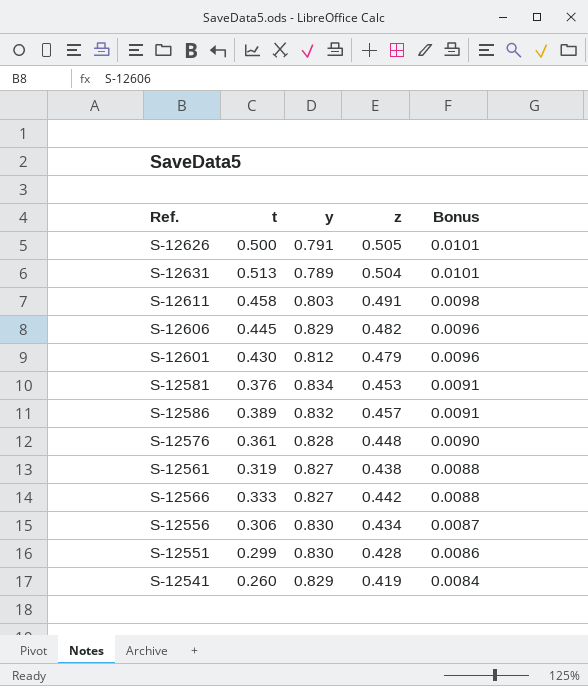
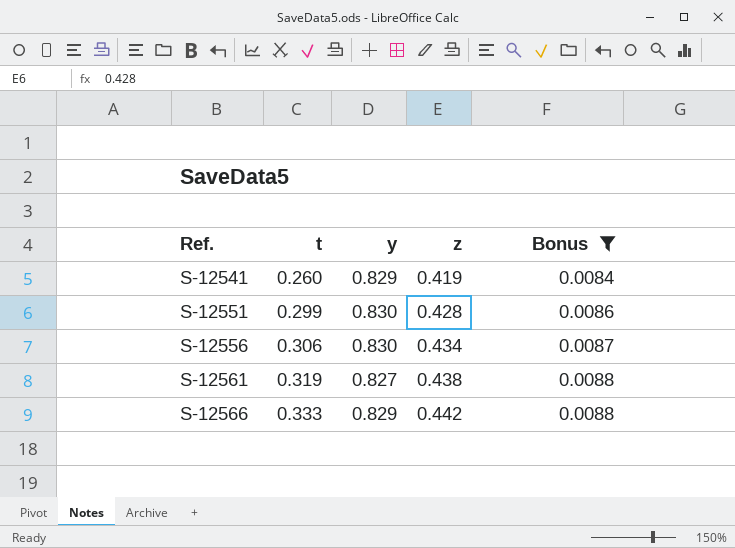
filter: none -> Bonus <= 0.0088
row order: Bonus descending -> Ref. ascending
S-12566 | y: 0.827 -> 0.829

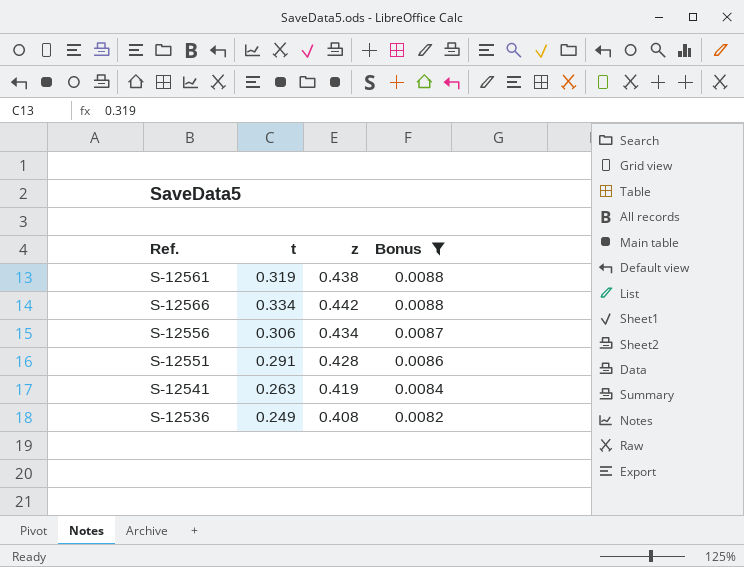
row order: Ref. ascending -> Bonus descending
column y | position: 3 -> none
S-12566 | t: 0.333 -> 0.334
S-12551 | t: 0.299 -> 0.291
S-12541 | t: 0.260 -> 0.263
row S-12536: none -> 0.249 | 0.408 | 0.0082

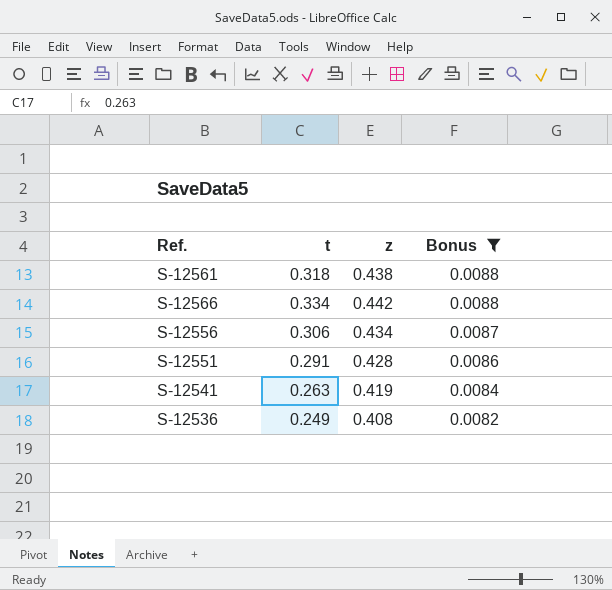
S-12561 | t: 0.319 -> 0.318

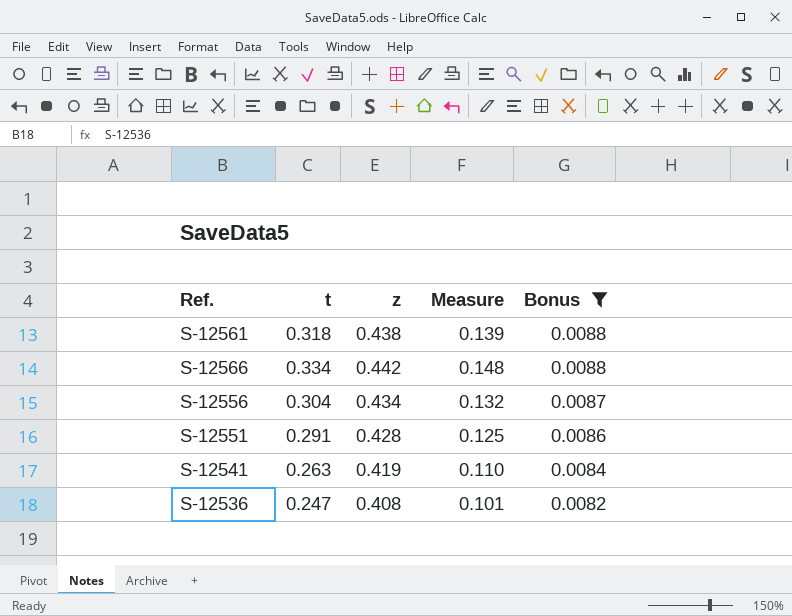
column Measure | formula: none -> [t] * [z]
S-12556 | t: 0.306 -> 0.304
S-12536 | t: 0.249 -> 0.247

